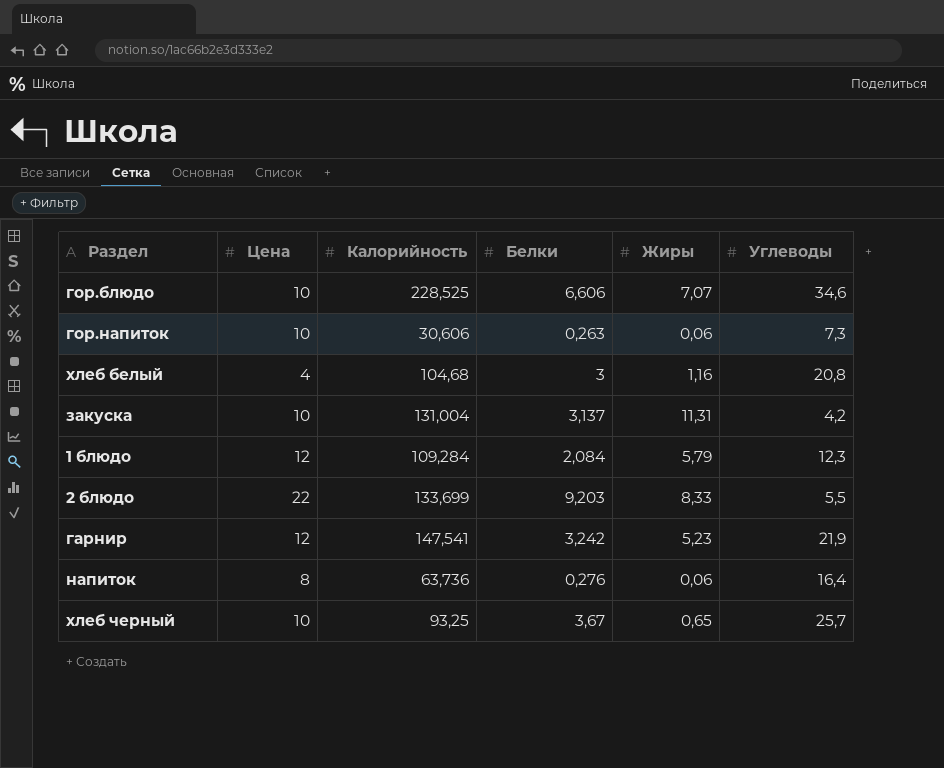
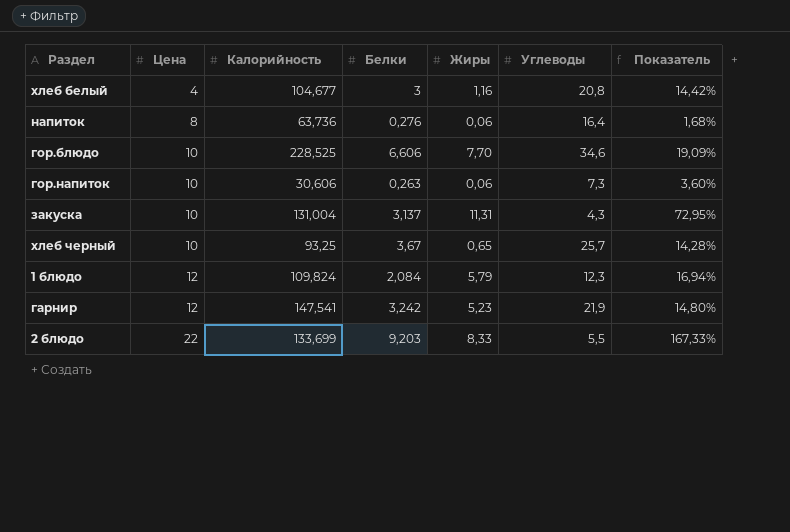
row order: none -> Цена ascending
column Показатель | formula: none -> [Белки] / [Углеводы]
хлеб белый | Калорийность: 104,68 -> 104,677
гор.блюдо | Жиры: 7,07 -> 7,70
закуска | Углеводы: 4,2 -> 4,3
1 блюдо | Калорийность: 109,284 -> 109,824

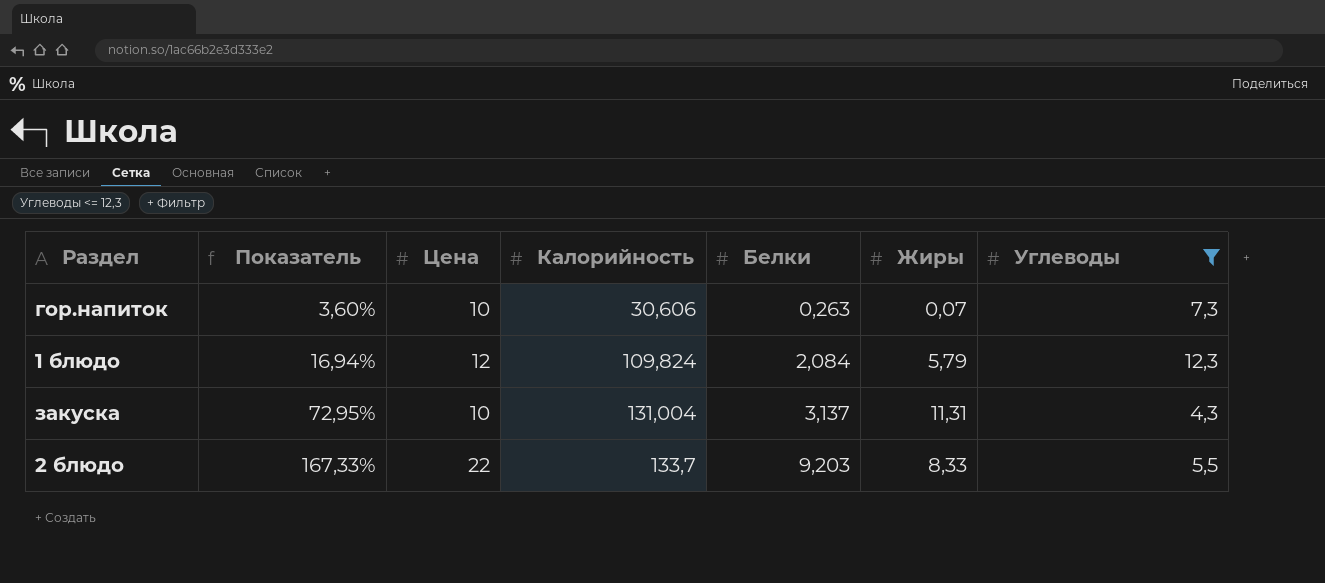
filter: none -> Углеводы <= 12,3
row order: Цена ascending -> Показатель ascending
column Показатель | position: 7 -> 2
гор.напиток | Жиры: 0,06 -> 0,07
2 блюдо | Калорийность: 133,699 -> 133,7

